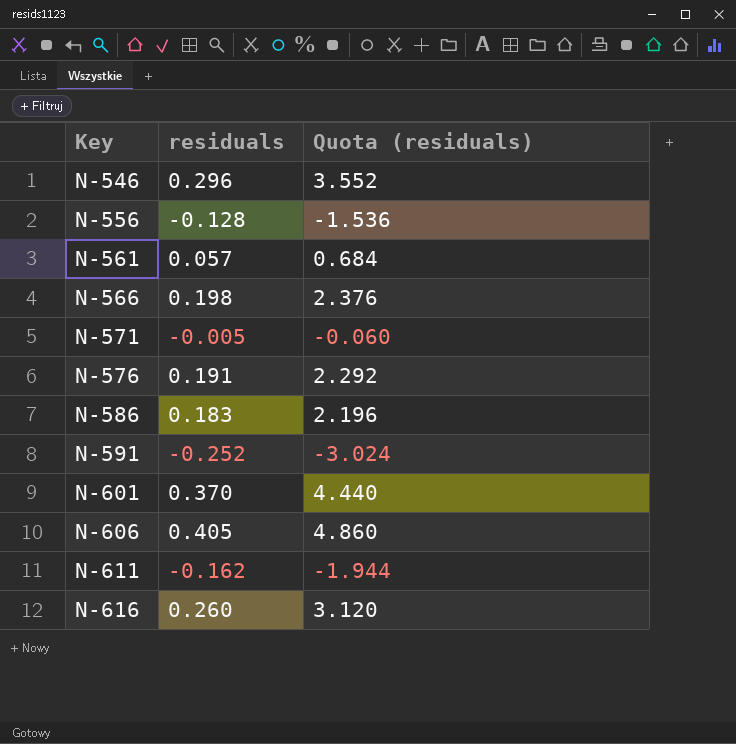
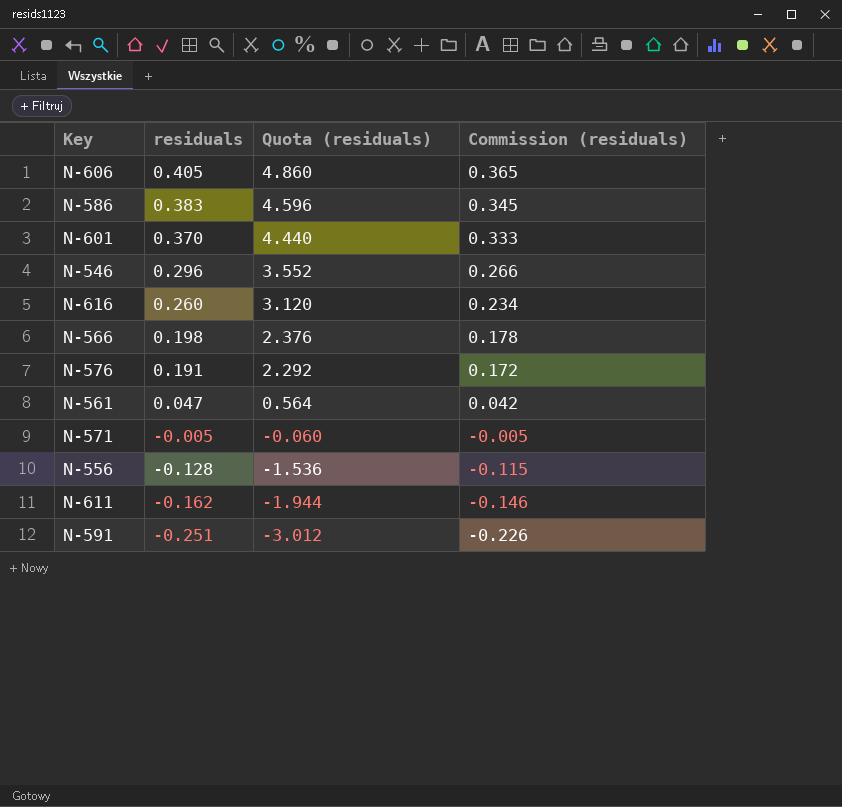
row order: Key ascending -> residuals descending
column Commission (residuals) | formula: none -> [residuals] * 0.9
N-586 | residuals: 0.183 -> 0.383
N-586 | Quota (residuals): 2.196 -> 4.596
N-561 | residuals: 0.057 -> 0.047
N-561 | Quota (residuals): 0.684 -> 0.564
N-591 | residuals: -0.252 -> -0.251
N-591 | Quota (residuals): -3.024 -> -3.012

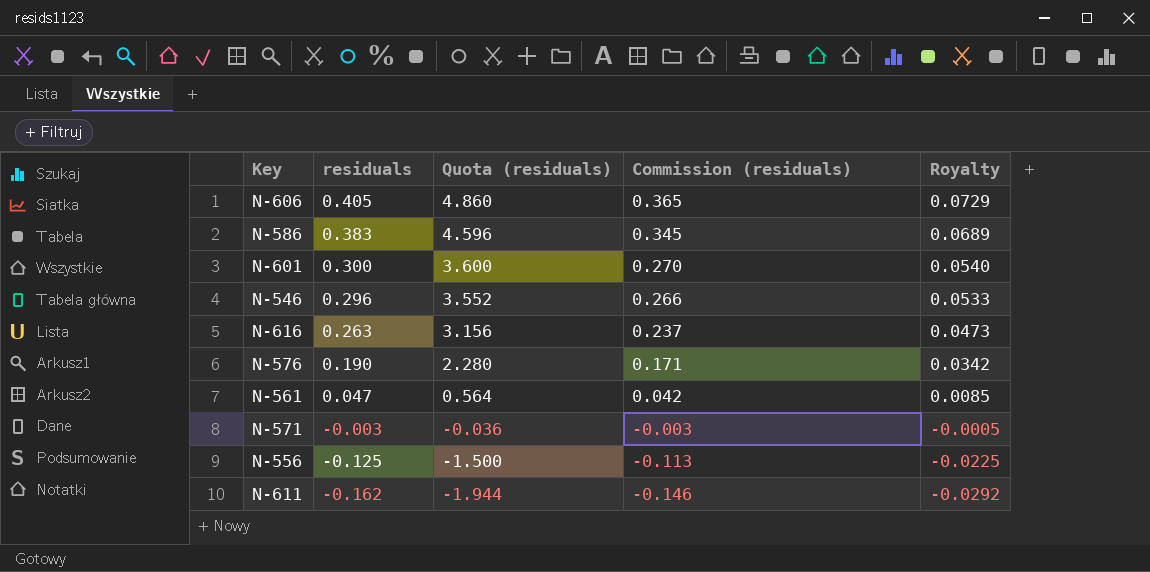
column Royalty | formula: none -> [residuals] * 0.18
row N-566: 0.198 | 2.376 | 0.178 -> none
row N-591: -0.251 | -3.012 | -0.226 -> none
N-601 | residuals: 0.370 -> 0.300
N-601 | Quota (residuals): 4.440 -> 3.600
N-601 | Commission (residuals): 0.333 -> 0.270
N-616 | residuals: 0.260 -> 0.263
N-616 | Quota (residuals): 3.120 -> 3.156
N-616 | Commission (residuals): 0.234 -> 0.237
N-576 | residuals: 0.191 -> 0.190
N-576 | Quota (residuals): 2.292 -> 2.280
N-576 | Commission (residuals): 0.172 -> 0.171
N-571 | residuals: -0.005 -> -0.003
N-571 | Quota (residuals): -0.060 -> -0.036
N-571 | Commission (residuals): -0.005 -> -0.003
N-556 | residuals: -0.128 -> -0.125
N-556 | Quota (residuals): -1.536 -> -1.500
N-556 | Commission (residuals): -0.115 -> -0.113

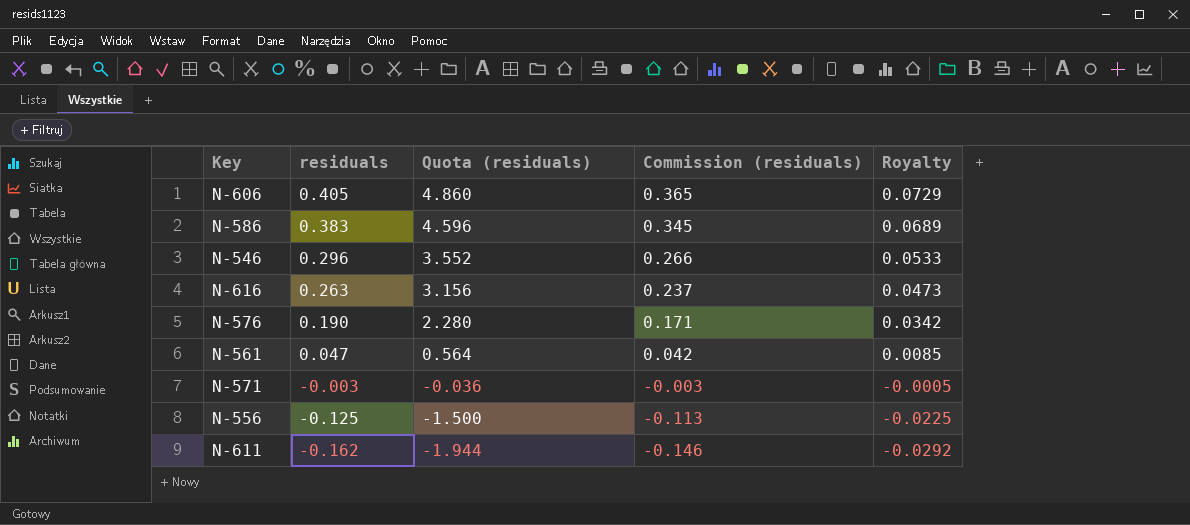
row N-601: 0.300 | 3.600 | 0.270 | 0.0540 -> none

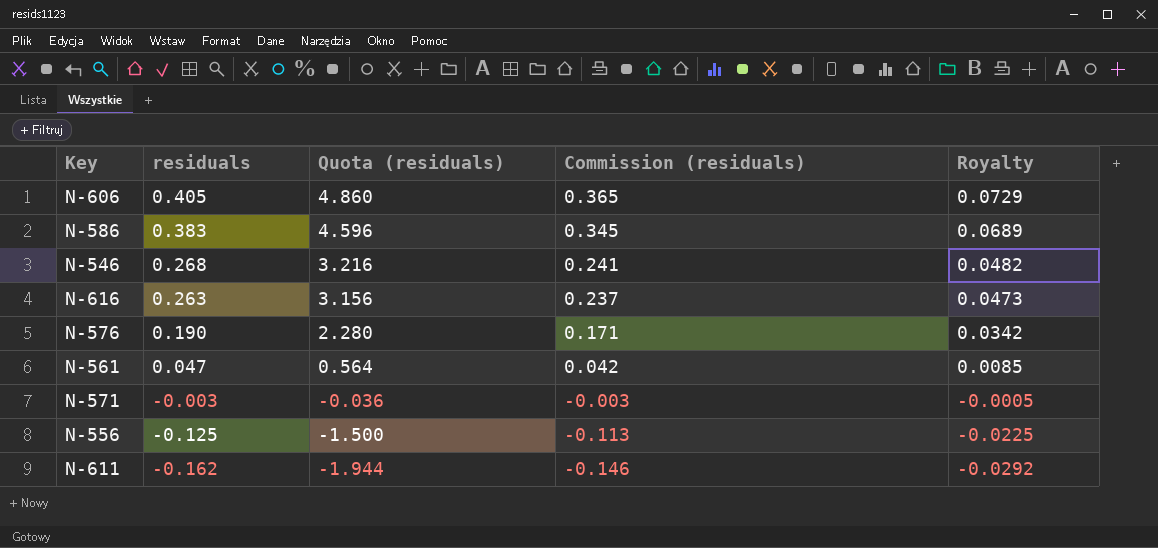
N-546 | residuals: 0.296 -> 0.268
N-546 | Quota (residuals): 3.552 -> 3.216
N-546 | Commission (residuals): 0.266 -> 0.241
N-546 | Royalty: 0.0533 -> 0.0482

